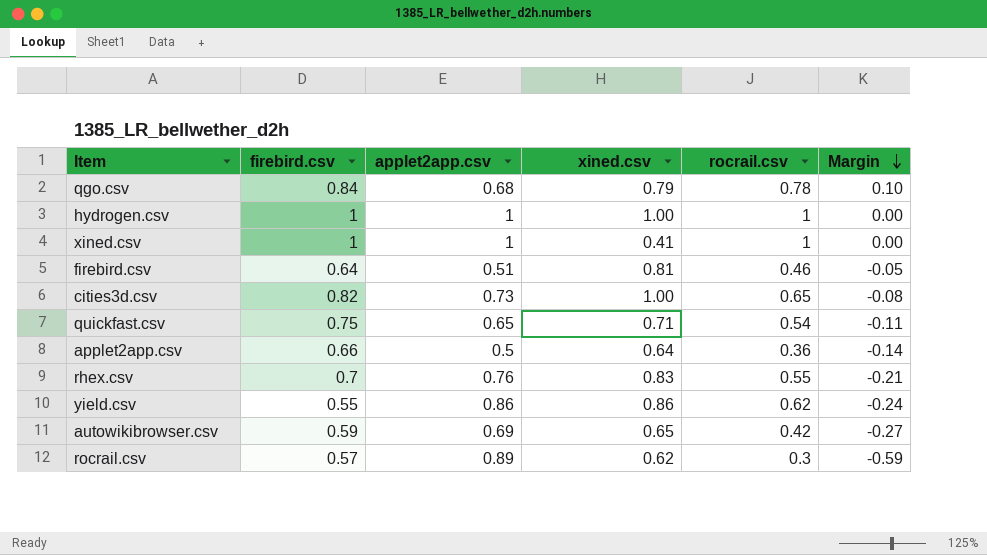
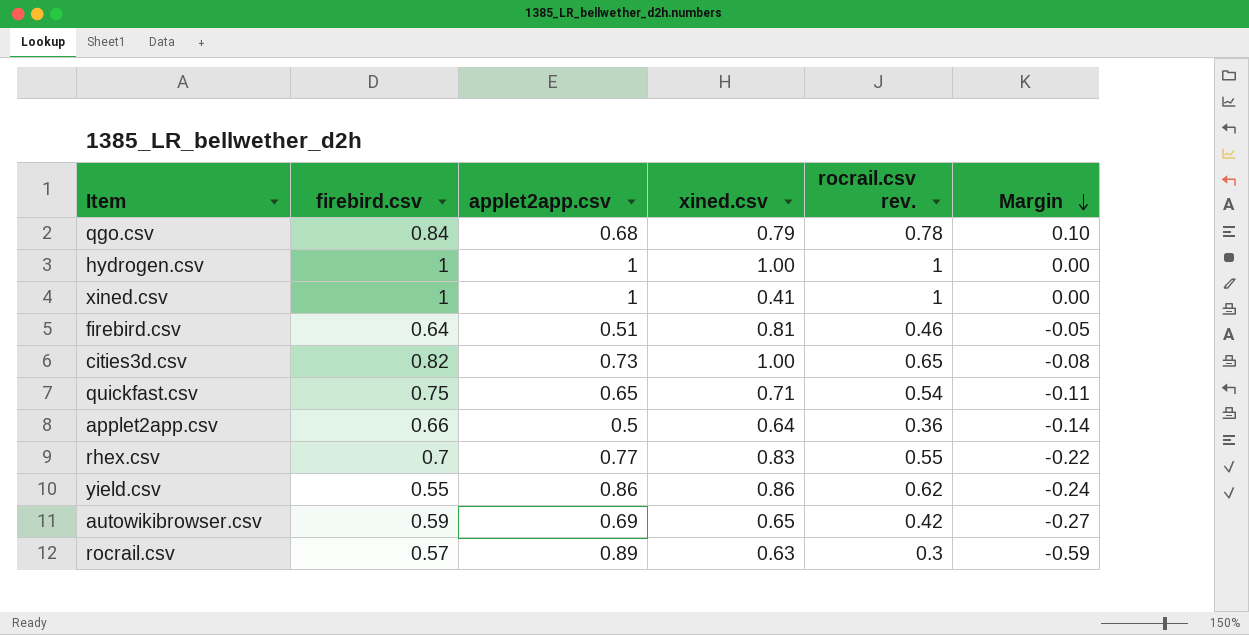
column name: rocrail.csv -> rocrail.csv rev.
rhex.csv | applet2app.csv: 0.76 -> 0.77
rhex.csv | Margin: -0.21 -> -0.22
rocrail.csv | xined.csv: 0.62 -> 0.63

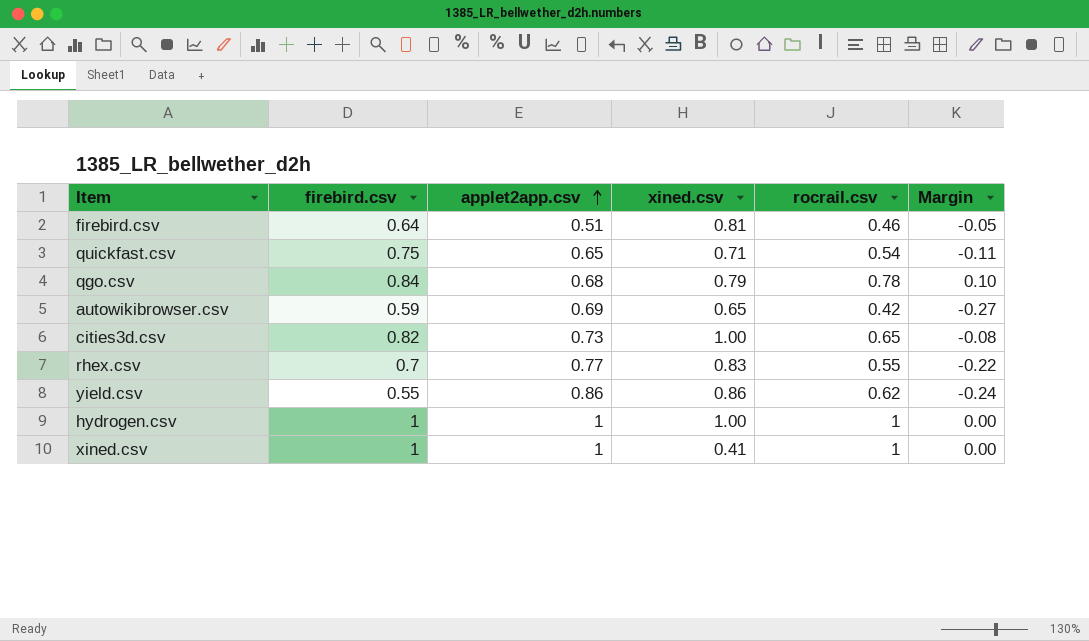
row order: Margin descending -> applet2app.csv ascending
column name: rocrail.csv rev. -> rocrail.csv
row applet2app.csv: 0.66 | 0.5 | 0.64 | 0.36 | -0.14 -> none
row rocrail.csv: 0.57 | 0.89 | 0.63 | 0.3 | -0.59 -> none

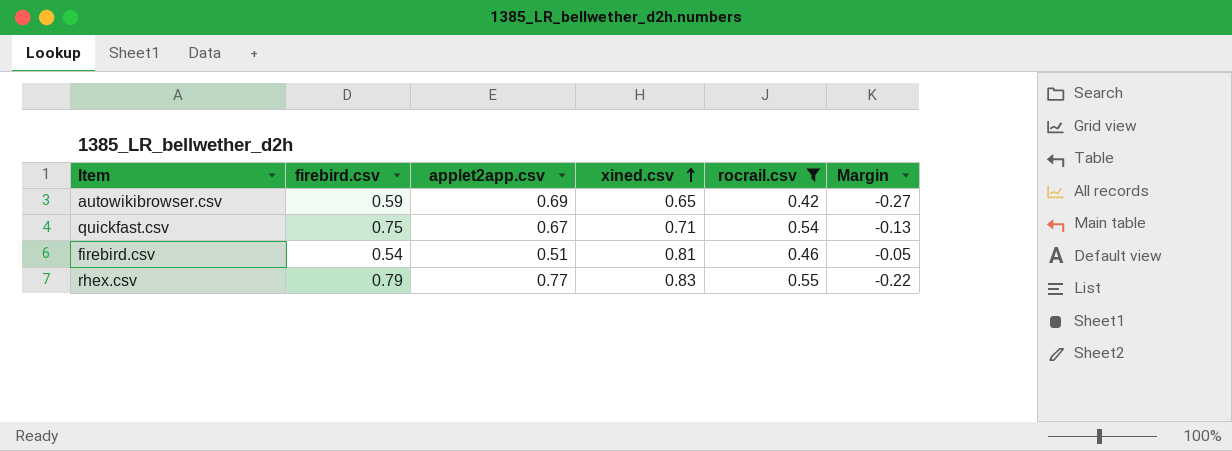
filter: none -> rocrail.csv <= 0.55
row order: applet2app.csv ascending -> xined.csv ascending
quickfast.csv | applet2app.csv: 0.65 -> 0.67
quickfast.csv | Margin: -0.11 -> -0.13
firebird.csv | firebird.csv: 0.64 -> 0.54
rhex.csv | firebird.csv: 0.7 -> 0.79

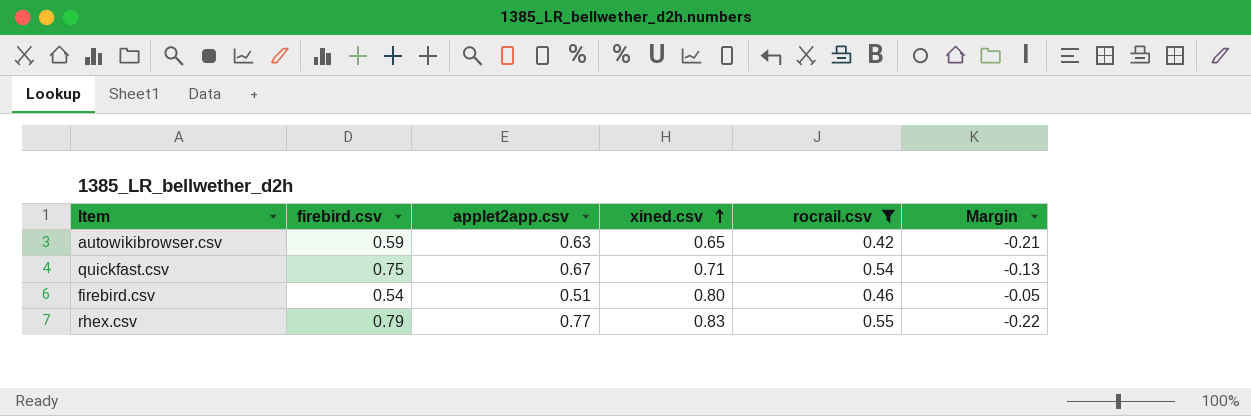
autowikibrowser.csv | applet2app.csv: 0.69 -> 0.63
autowikibrowser.csv | Margin: -0.27 -> -0.21
firebird.csv | xined.csv: 0.81 -> 0.80

